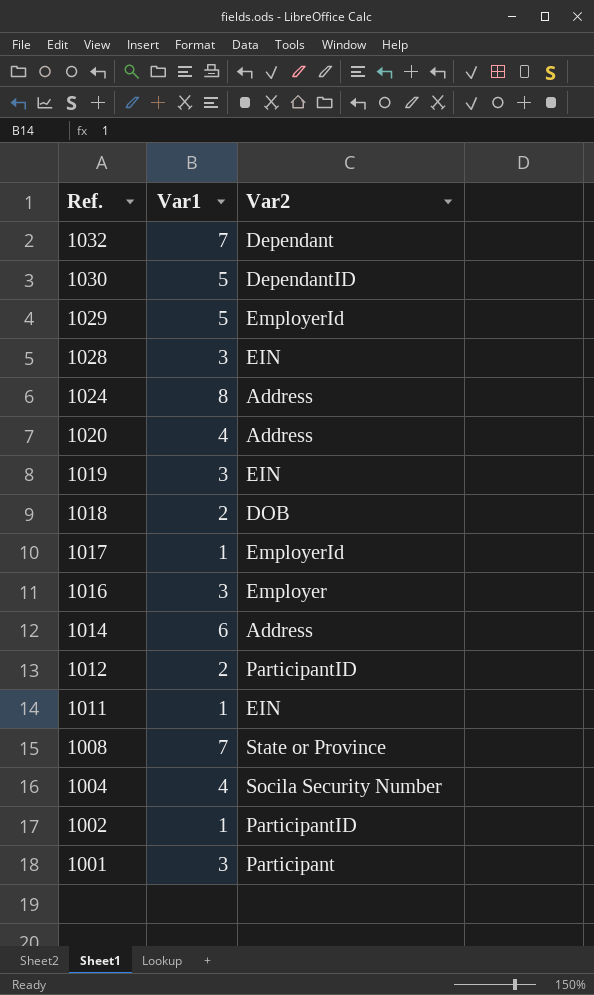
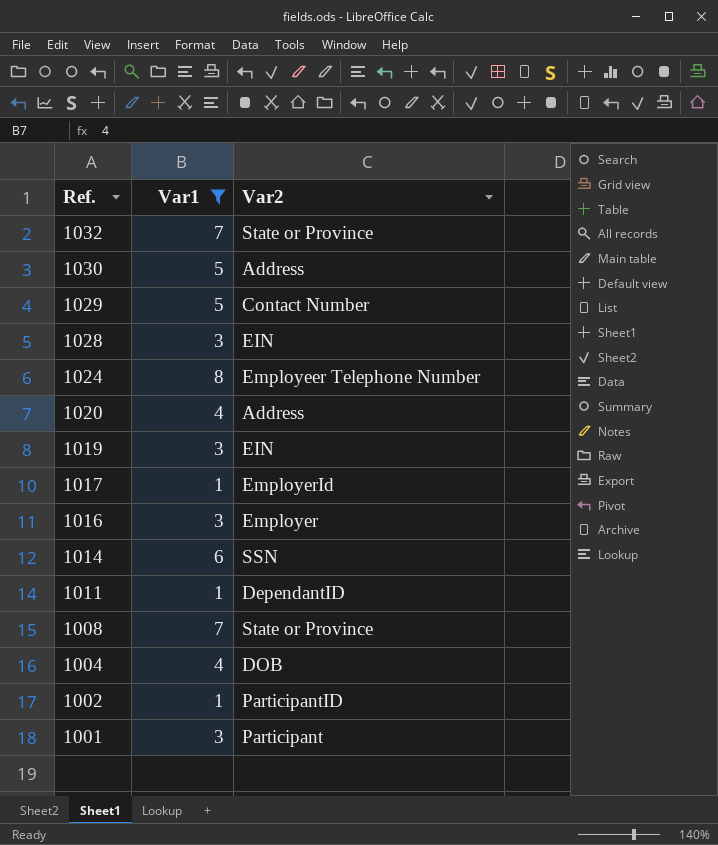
filter: none -> Var1 != 2
1032 | Var2: Dependant -> State or Province
1030 | Var2: DependantID -> Address
1029 | Var2: EmployerId -> Contact Number
1024 | Var2: Address -> Employeer Telephone Number
1014 | Var2: Address -> SSN
1011 | Var2: EIN -> DependantID
1004 | Var2: Socila Security Number -> DOB

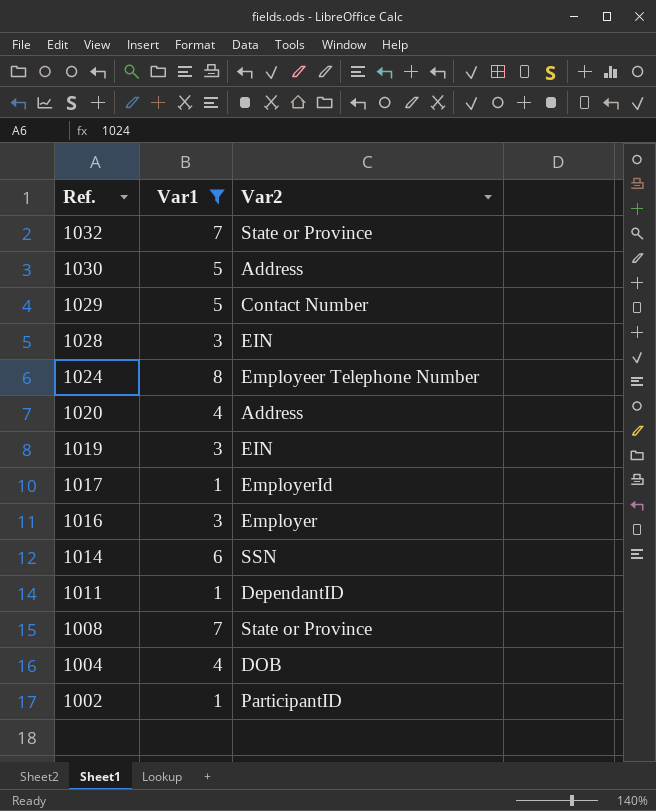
row 1001: 3 | Participant -> none

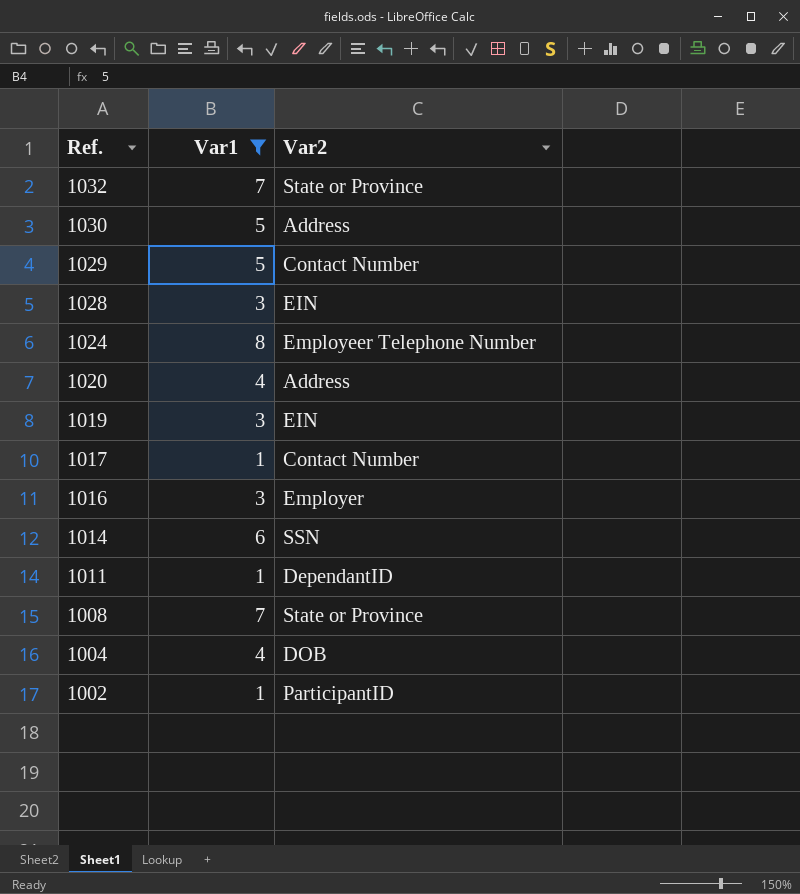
1017 | Var2: EmployerId -> Contact Number

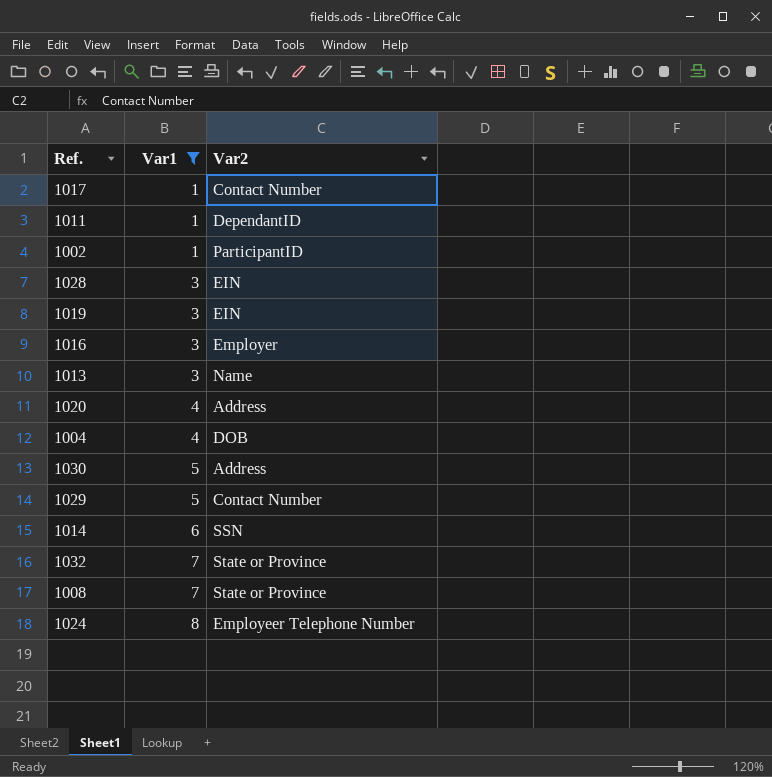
row order: Ref. descending -> Var1 ascending
row 1013: none -> 3 | Name

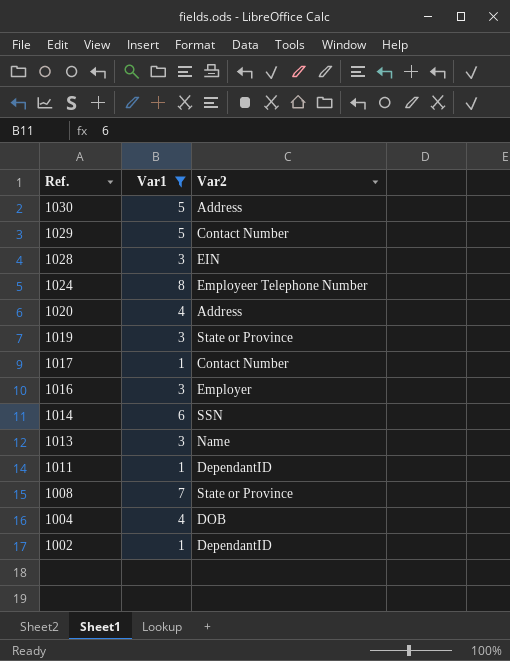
row order: Var1 ascending -> Ref. descending
row 1032: 7 | State or Province -> none
1019 | Var2: EIN -> State or Province
1002 | Var2: ParticipantID -> DependantID

